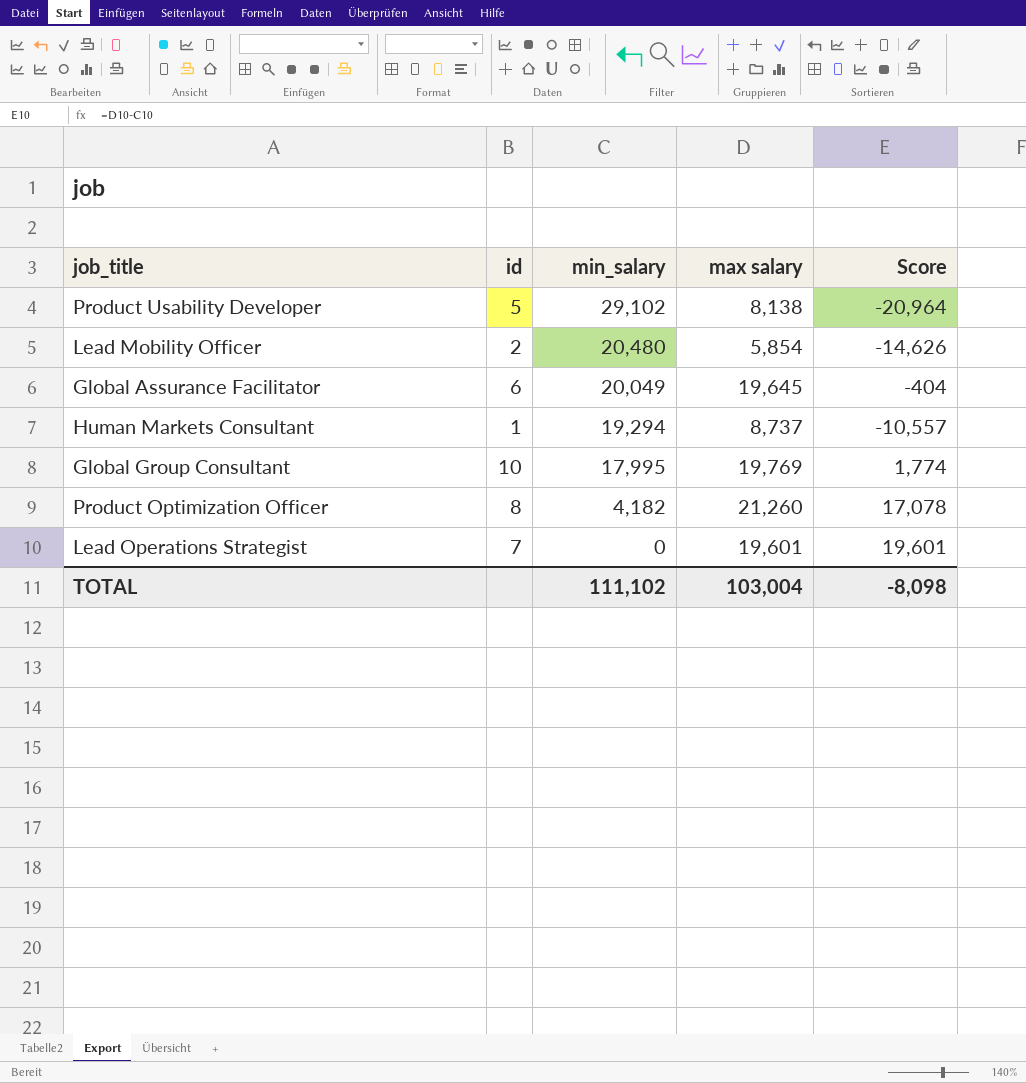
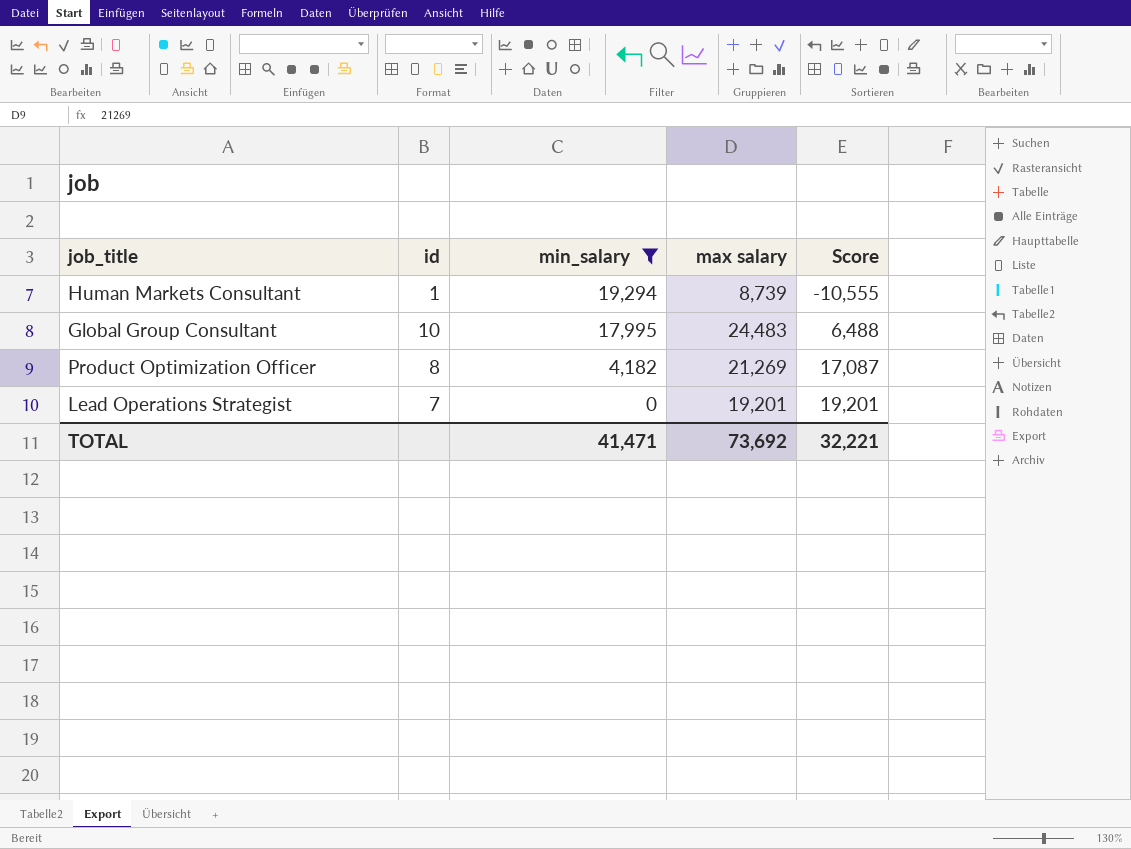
filter: none -> min_salary <= 19,294
Human Markets Consultant | max salary: 8,737 -> 8,739
Human Markets Consultant | Score: -10,557 -> -10,555
Global Group Consultant | max salary: 19,769 -> 24,483
Global Group Consultant | Score: 1,774 -> 6,488
Product Optimization Officer | max salary: 21,260 -> 21,269
Product Optimization Officer | Score: 17,078 -> 17,087
Lead Operations Strategist | max salary: 19,601 -> 19,201
Lead Operations Strategist | Score: 19,601 -> 19,201
TOTAL | min_salary: 111,102 -> 41,471
TOTAL | max salary: 103,004 -> 73,692
TOTAL | Score: -8,098 -> 32,221

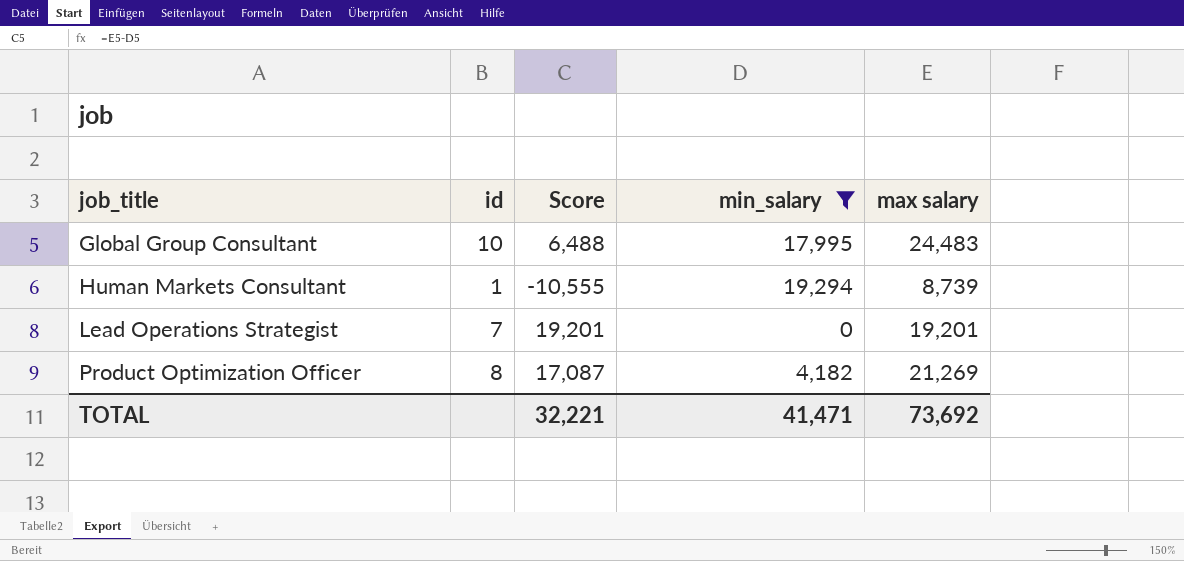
row order: min_salary descending -> job_title ascending
column Score | position: 5 -> 3

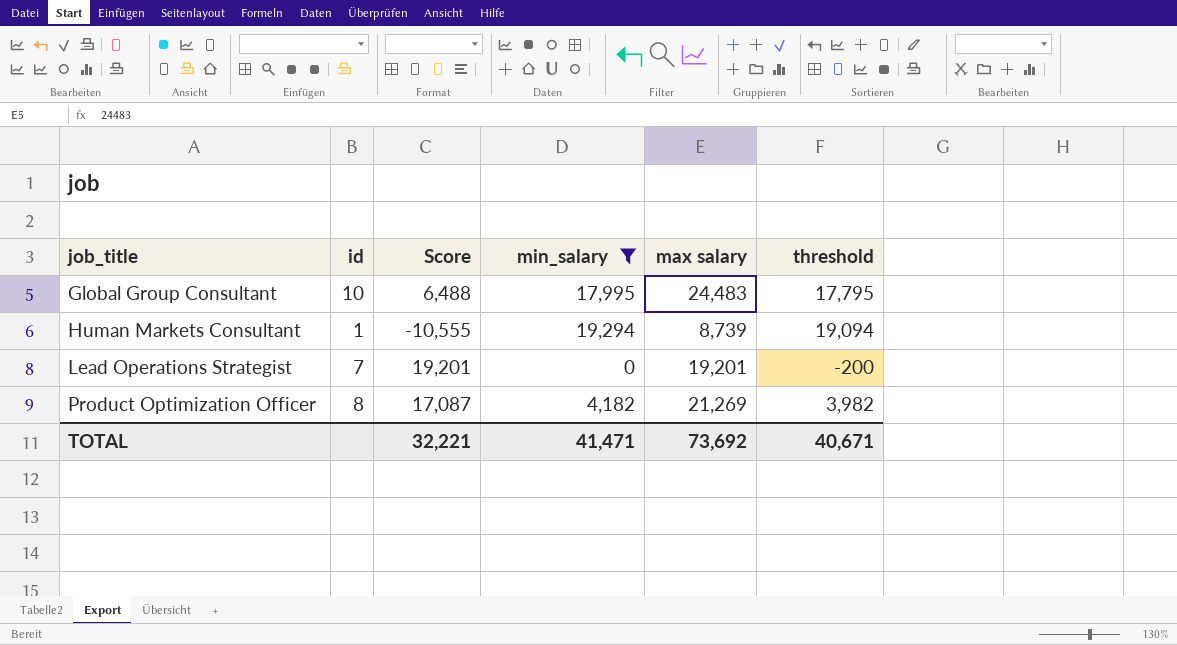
column threshold | formula: none -> [min_salary] - 200

